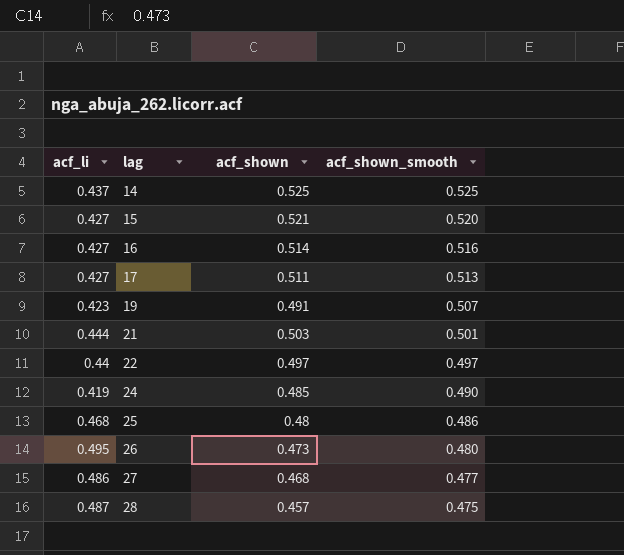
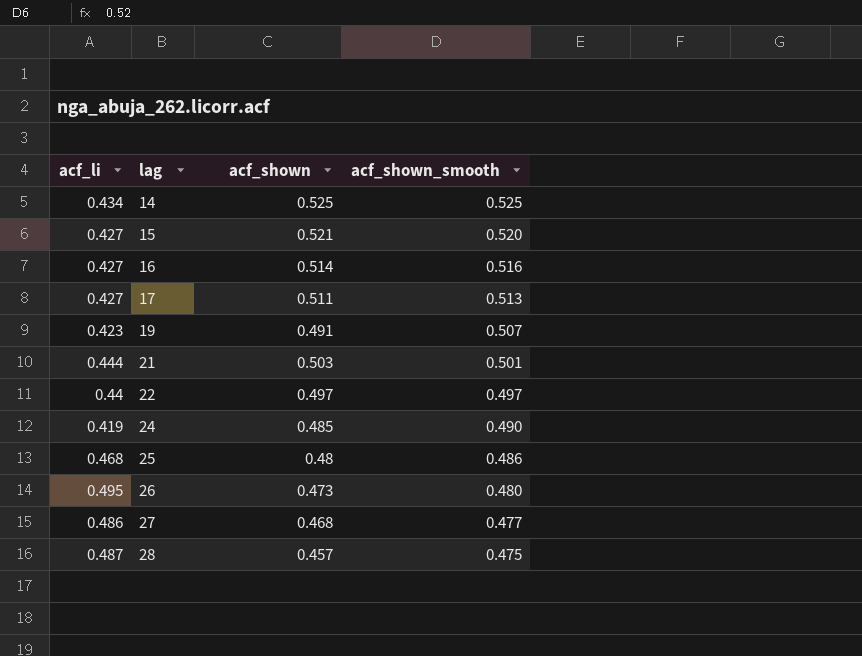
14 | acf_li: 0.437 -> 0.434

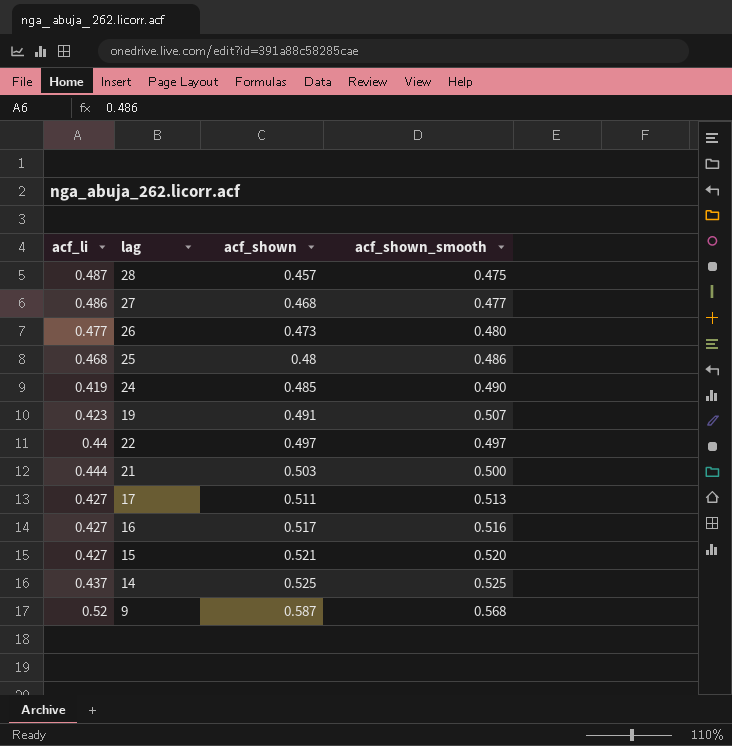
row order: lag ascending -> acf_shown ascending
26 | acf_li: 0.495 -> 0.477
21 | acf_shown_smooth: 0.501 -> 0.500
16 | acf_shown: 0.514 -> 0.517
14 | acf_li: 0.434 -> 0.437
row 9: none -> 0.52 | 0.587 | 0.568

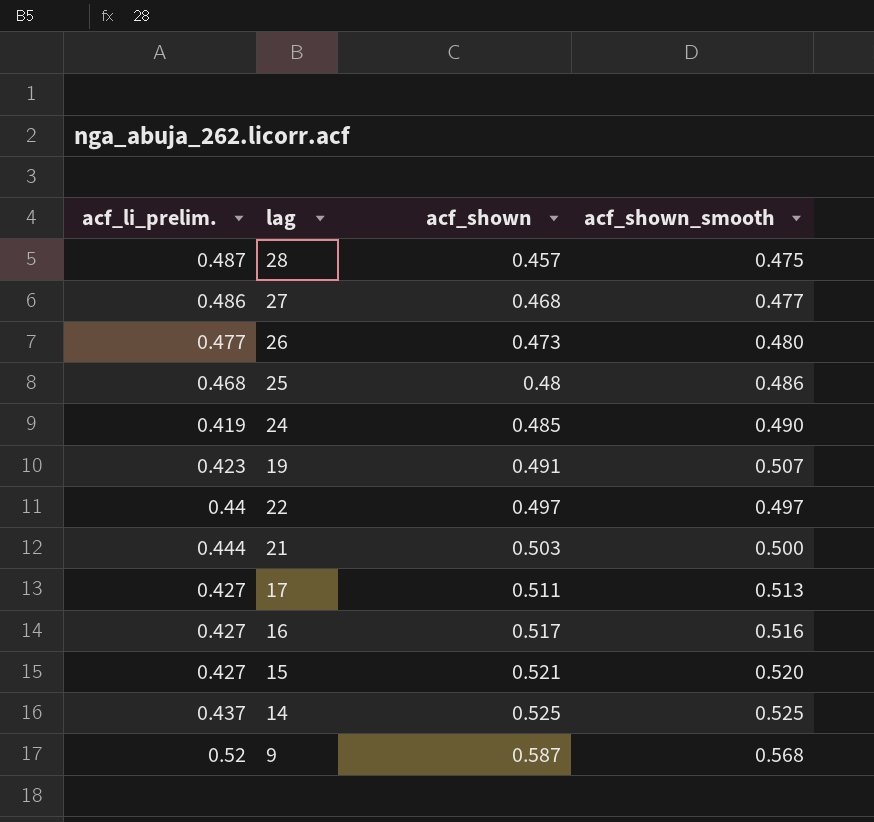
column name: acf_li -> acf_li_prelim.

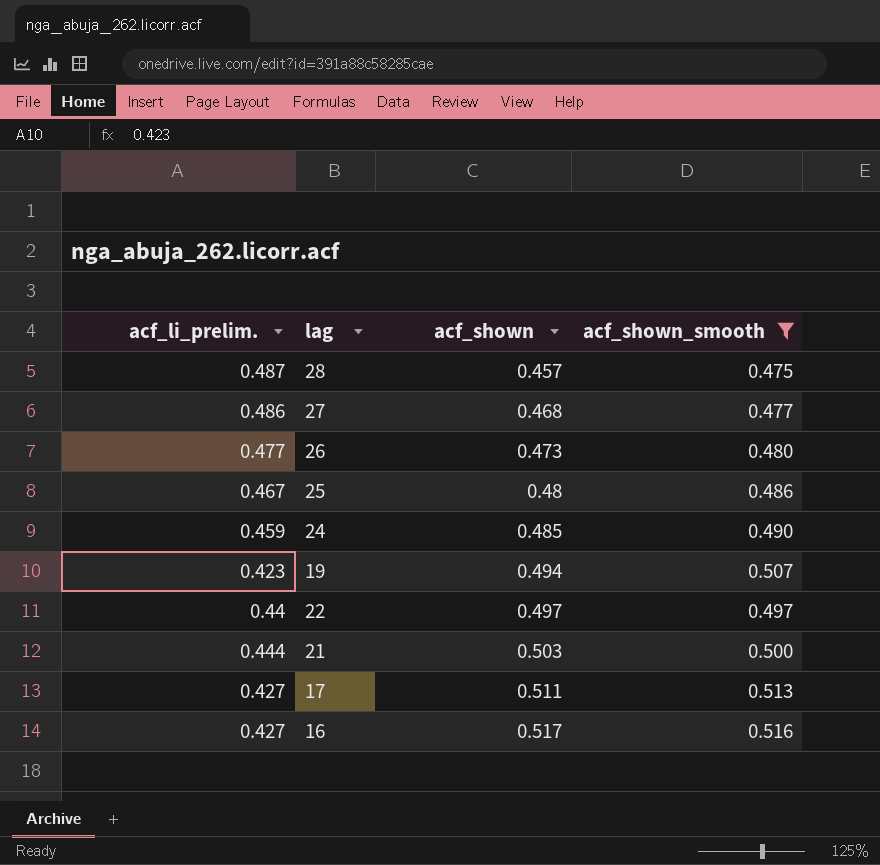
filter: none -> acf_shown_smooth <= 0.516
25 | acf_li_prelim.: 0.468 -> 0.467
24 | acf_li_prelim.: 0.419 -> 0.459
19 | acf_shown: 0.491 -> 0.494

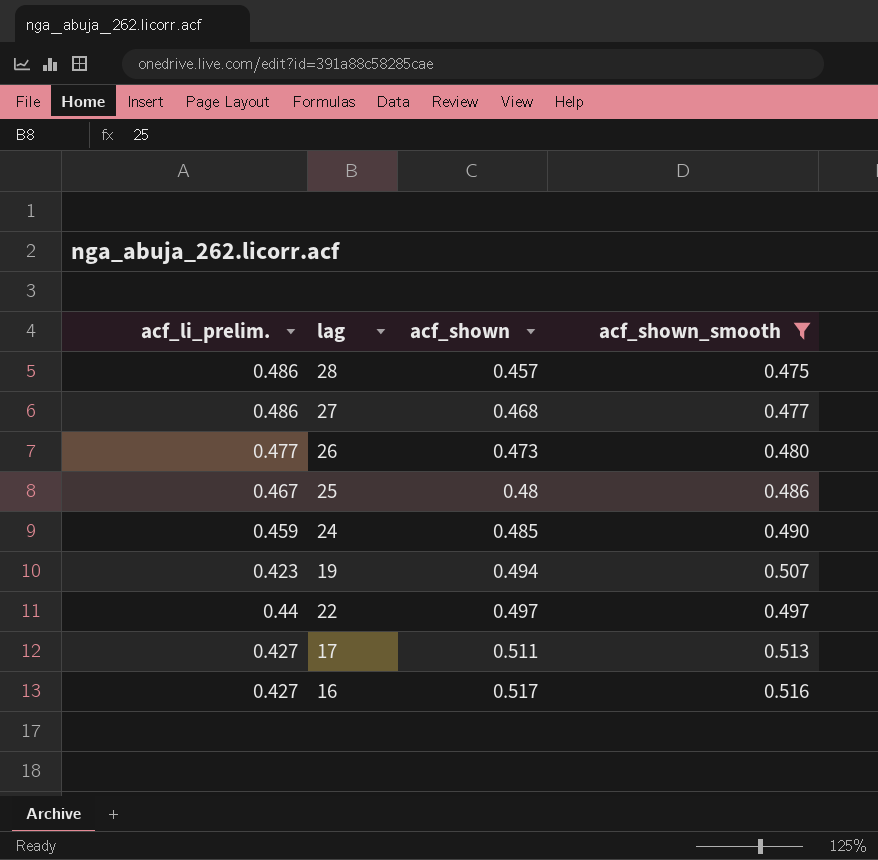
row 21: 0.444 | 0.503 | 0.500 -> none
28 | acf_li_prelim.: 0.487 -> 0.486

